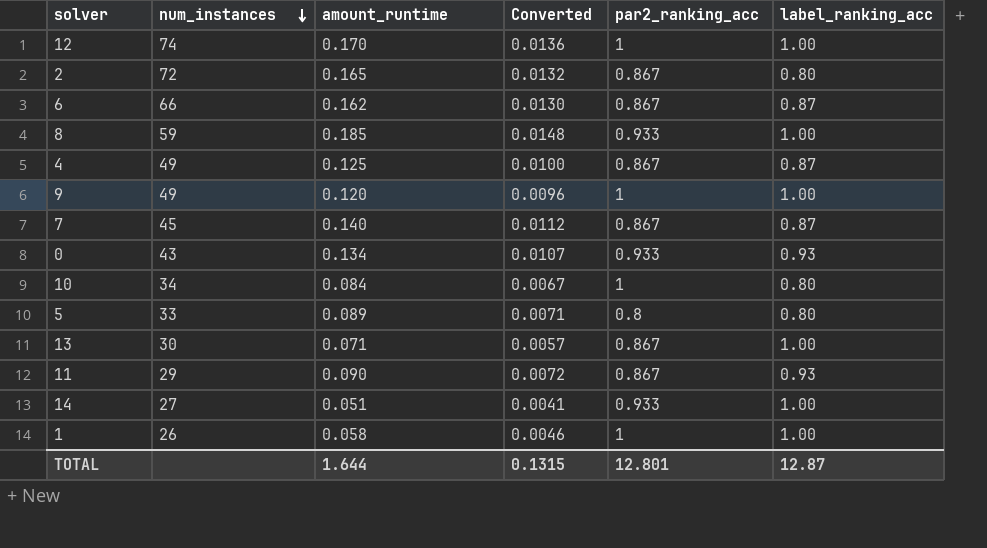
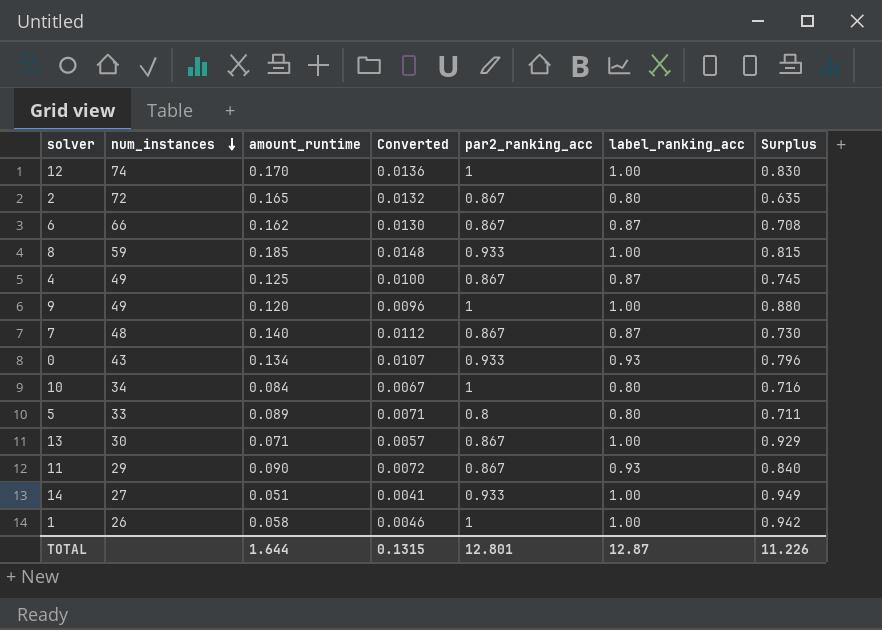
column Surplus | formula: none -> [label_ranking_acc] - [amount_runtime]
7 | num_instances: 45 -> 48

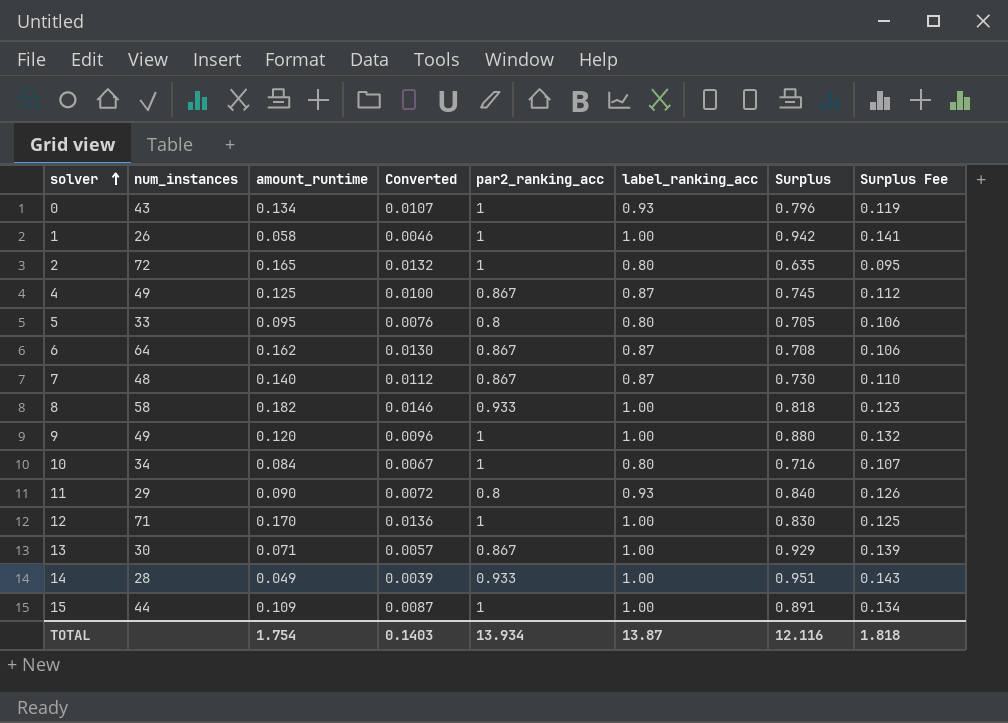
row order: num_instances descending -> solver ascending
column Surplus Fee | formula: none -> [Surplus] * 0.15
0 | par2_ranking_acc: 0.933 -> 1
2 | par2_ranking_acc: 0.867 -> 1
5 | amount_runtime: 0.089 -> 0.095
5 | Converted: 0.0071 -> 0.0076
5 | Surplus: 0.711 -> 0.705
6 | num_instances: 66 -> 64
8 | num_instances: 59 -> 58
8 | amount_runtime: 0.185 -> 0.182
8 | Converted: 0.0148 -> 0.0146
8 | Surplus: 0.815 -> 0.818
11 | par2_ranking_acc: 0.867 -> 0.8
12 | num_instances: 74 -> 71
14 | num_instances: 27 -> 28
14 | amount_runtime: 0.051 -> 0.049
14 | Converted: 0.0041 -> 0.0039
14 | Surplus: 0.949 -> 0.951
row 15: none -> 44 | 0.109 | 0.0087 | 1 | 1.00 | 0.891 | 0.134
TOTAL | amount_runtime: 1.644 -> 1.754
TOTAL | Converted: 0.1315 -> 0.1403
TOTAL | par2_ranking_acc: 12.801 -> 13.934
TOTAL | label_ranking_acc: 12.87 -> 13.87
TOTAL | Surplus: 11.226 -> 12.116

